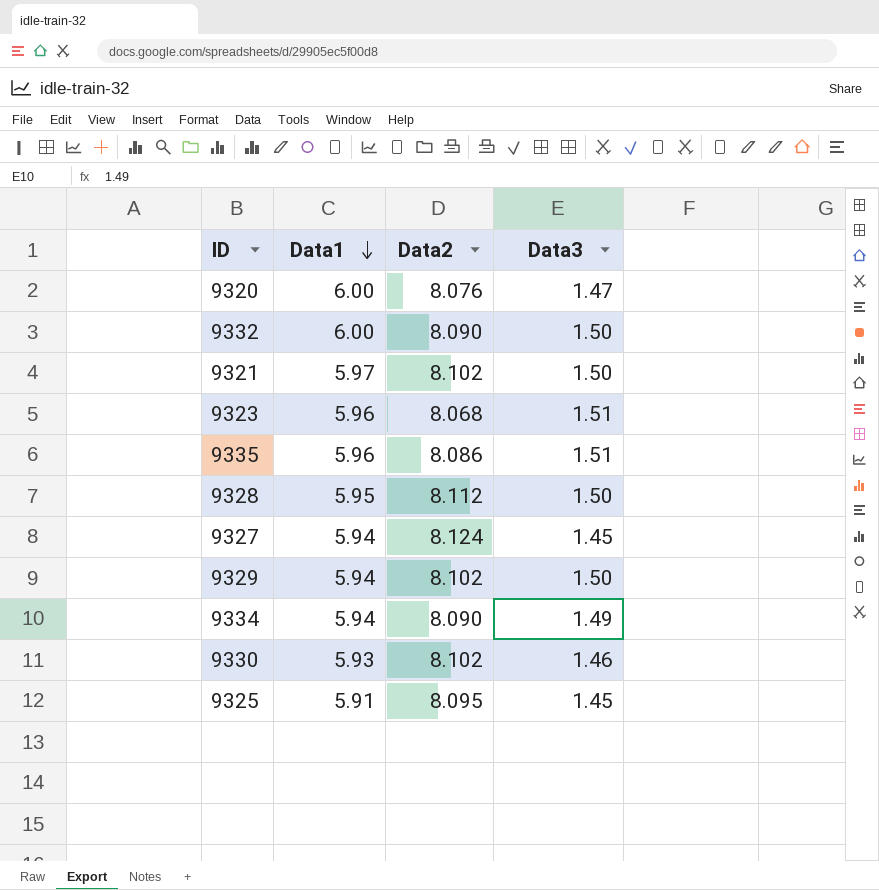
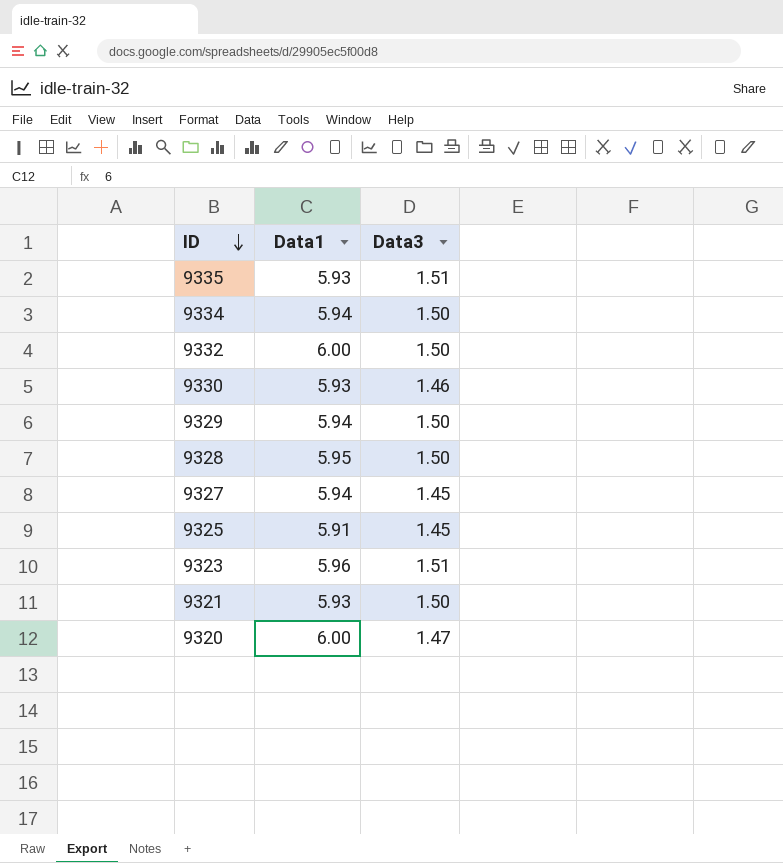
row order: Data1 descending -> ID descending
column Data2 | position: 3 -> none
9335 | Data1: 5.96 -> 5.93
9334 | Data3: 1.49 -> 1.50
9321 | Data1: 5.97 -> 5.93

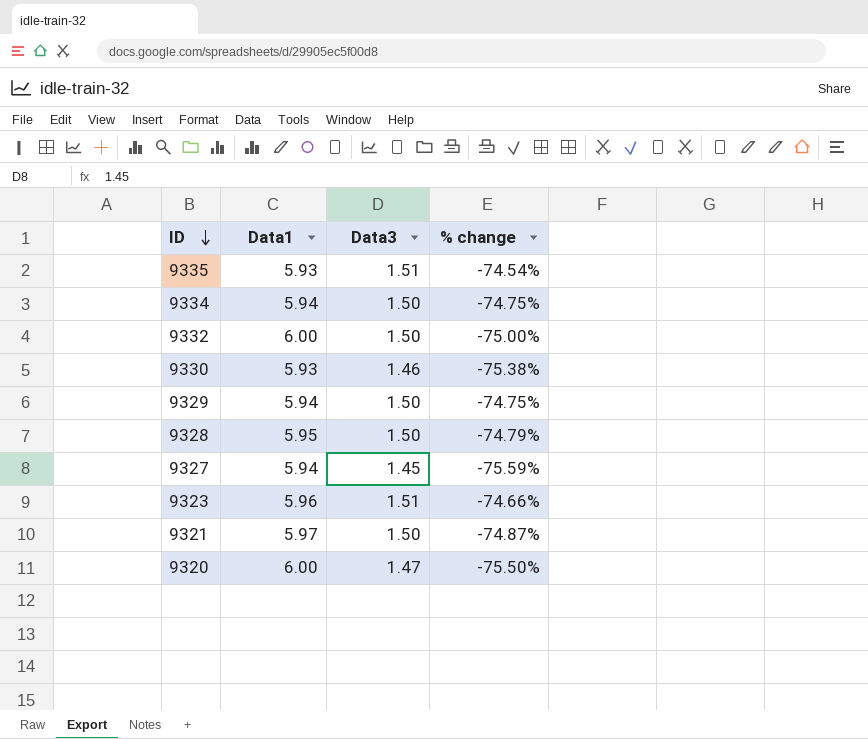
column % change | formula: none -> ([Data3] - [Data1]) / [Data1]
row 9325: 5.91 | 1.45 -> none
9321 | Data1: 5.93 -> 5.97

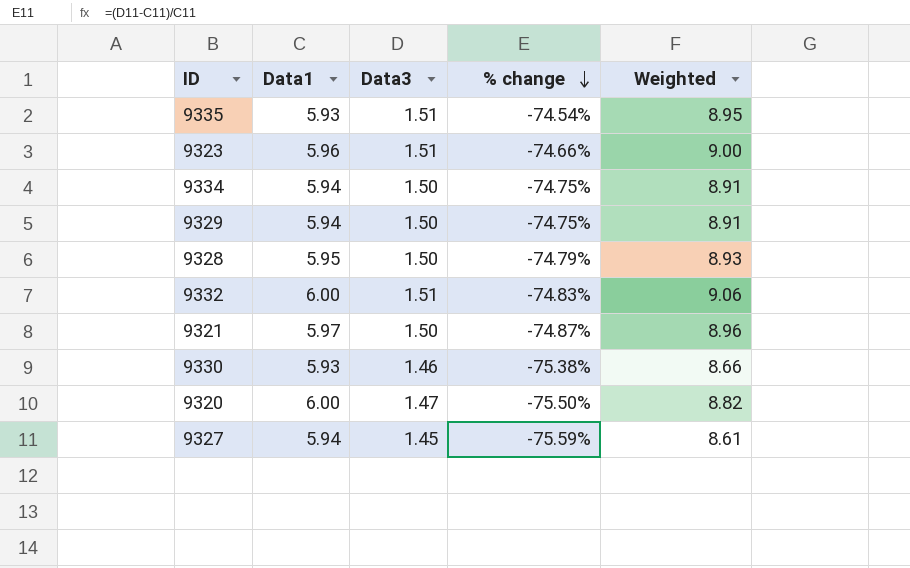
row order: ID descending -> % change descending
column Weighted | formula: none -> [Data1] * [Data3]
9332 | Data3: 1.50 -> 1.51
9332 | % change: -75.00% -> -74.83%

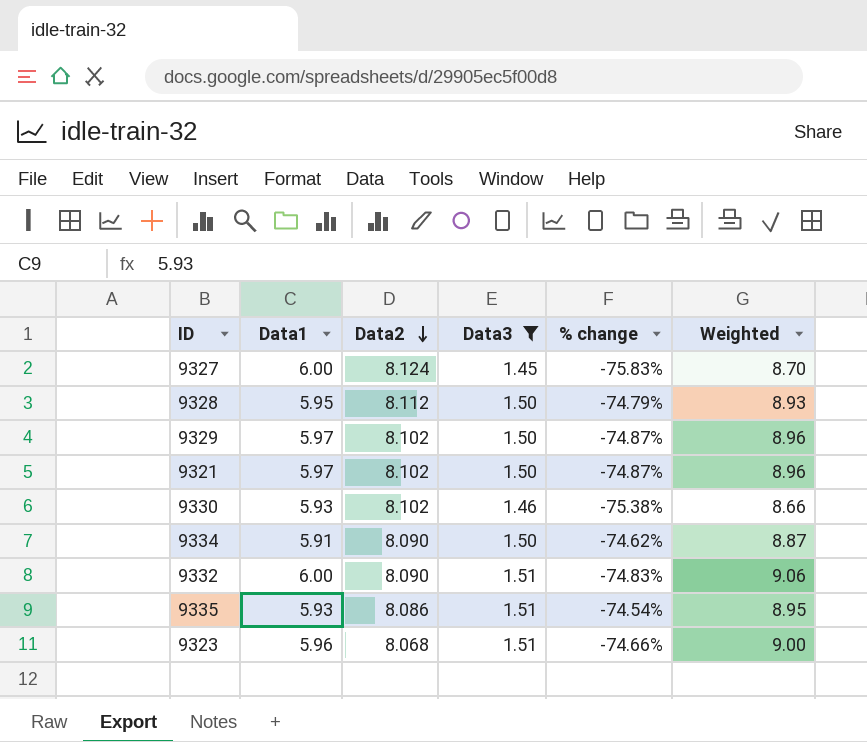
filter: none -> Data3 != 1.47
row order: % change descending -> Data2 descending
column Data2 | position: none -> 3
9327 | Data1: 5.94 -> 6.00
9327 | % change: -75.59% -> -75.83%
9327 | Weighted: 8.61 -> 8.70
9329 | Data1: 5.94 -> 5.97
9329 | % change: -74.75% -> -74.87%
9329 | Weighted: 8.91 -> 8.96
9334 | Data1: 5.94 -> 5.91
9334 | % change: -74.75% -> -74.62%
9334 | Weighted: 8.91 -> 8.87

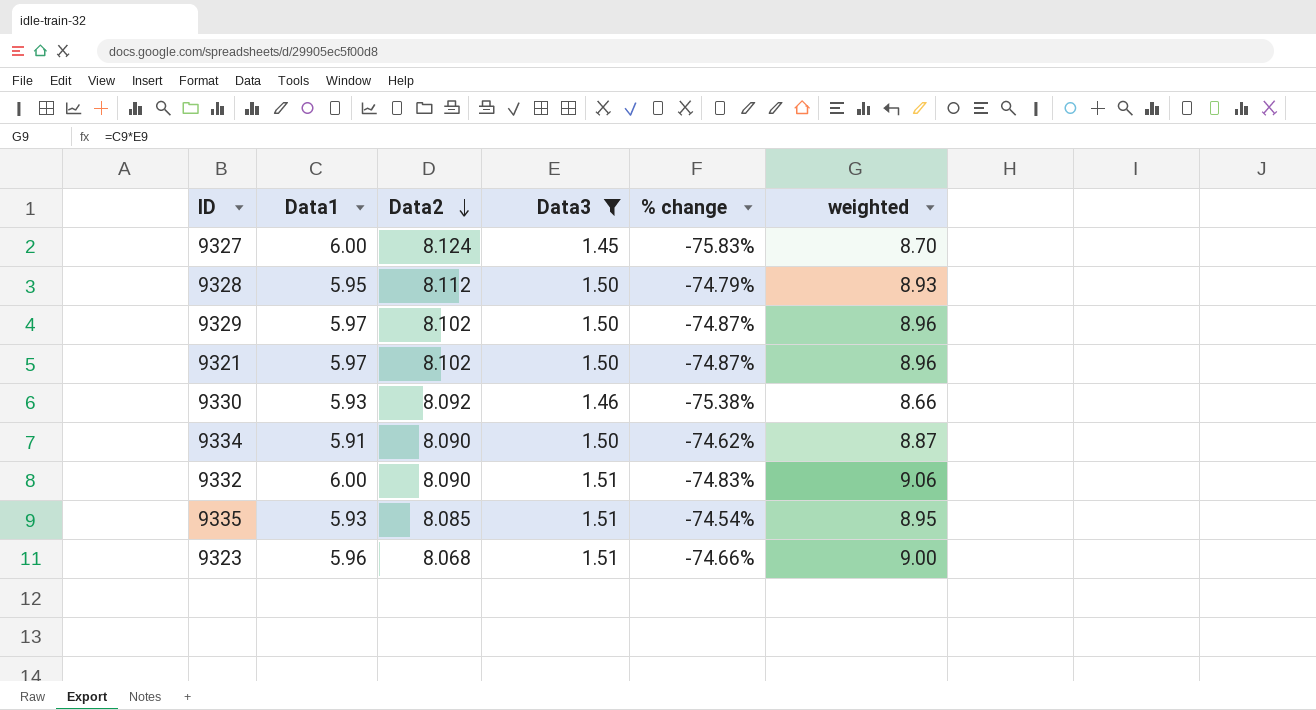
column name: Weighted -> weighted
9330 | Data2: 8.102 -> 8.092
9335 | Data2: 8.086 -> 8.085

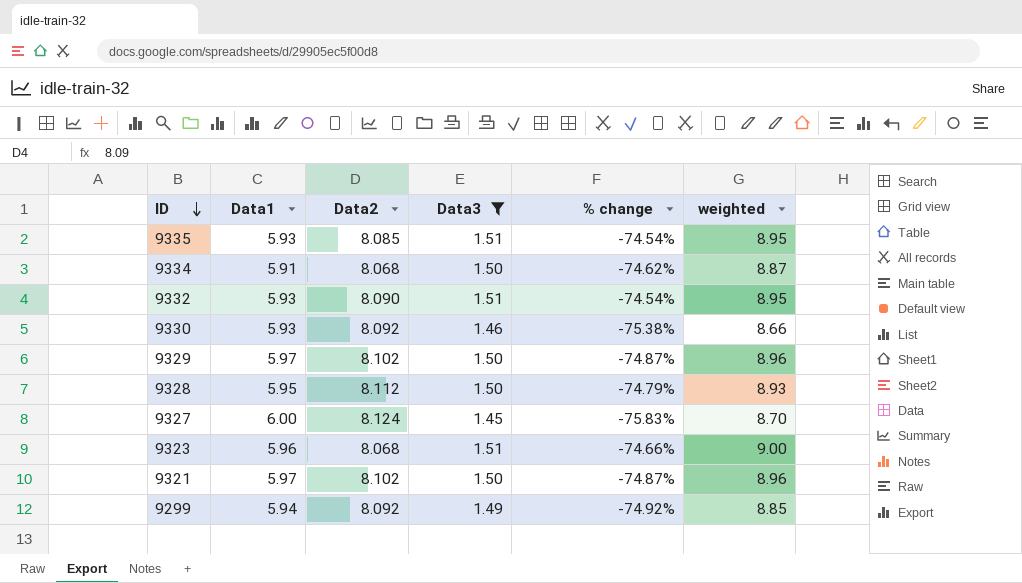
row order: Data2 descending -> ID descending
9334 | Data2: 8.090 -> 8.068
9332 | Data1: 6.00 -> 5.93
9332 | % change: -74.83% -> -74.54%
9332 | weighted: 9.06 -> 8.95
row 9299: none -> 5.94 | 8.092 | 1.49 | -74.92% | 8.85

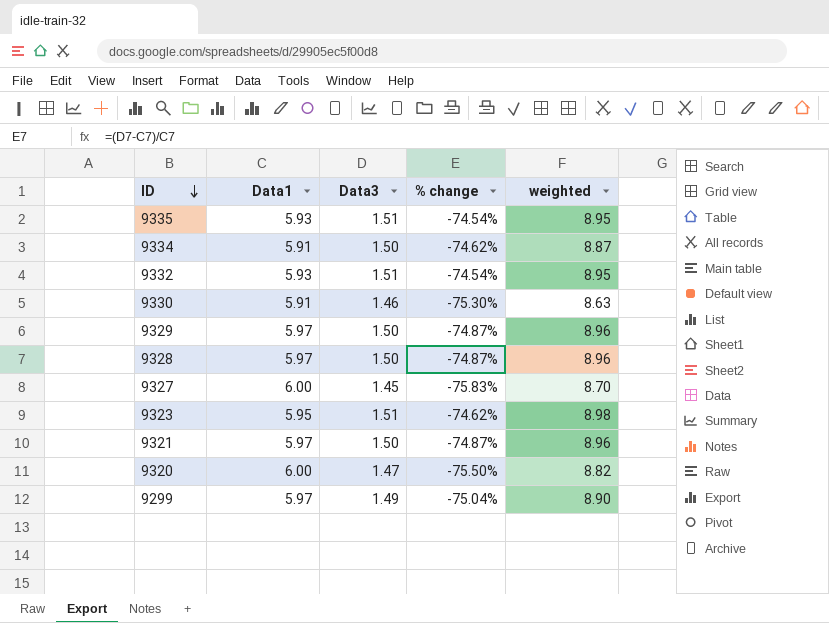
filter: Data3 != 1.47 -> none
column Data2 | position: 3 -> none
9330 | Data1: 5.93 -> 5.91
9330 | % change: -75.38% -> -75.30%
9330 | weighted: 8.66 -> 8.63
9328 | Data1: 5.95 -> 5.97
9328 | % change: -74.79% -> -74.87%
9328 | weighted: 8.93 -> 8.96
9323 | Data1: 5.96 -> 5.95
9323 | % change: -74.66% -> -74.62%
9323 | weighted: 9.00 -> 8.98
9299 | Data1: 5.94 -> 5.97
9299 | % change: -74.92% -> -75.04%
9299 | weighted: 8.85 -> 8.90

